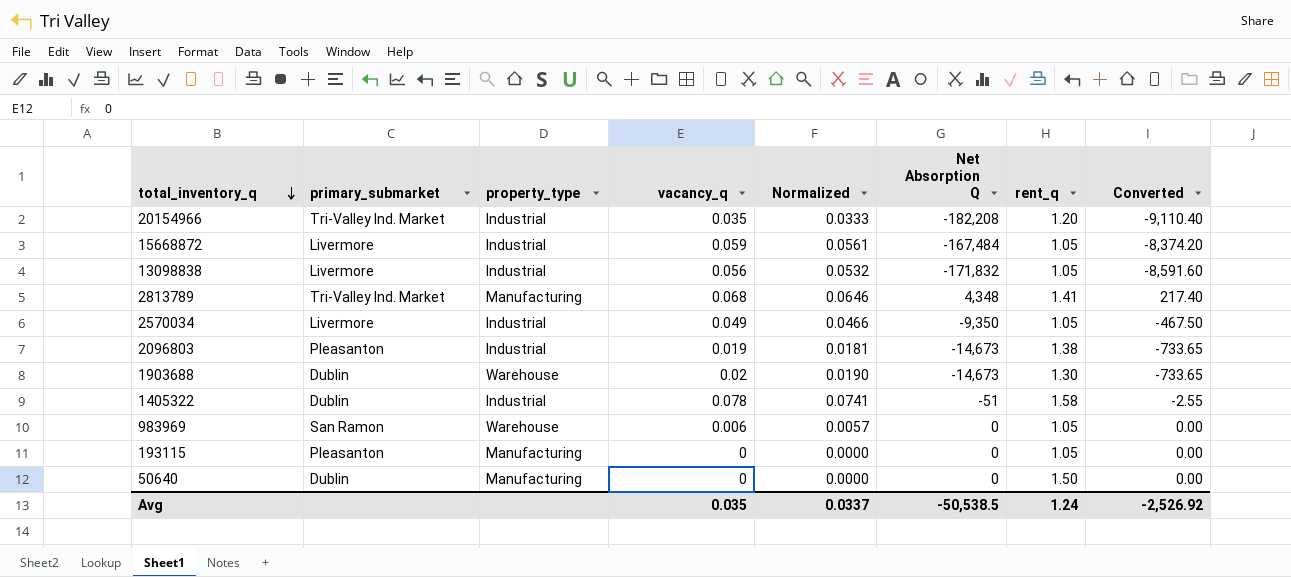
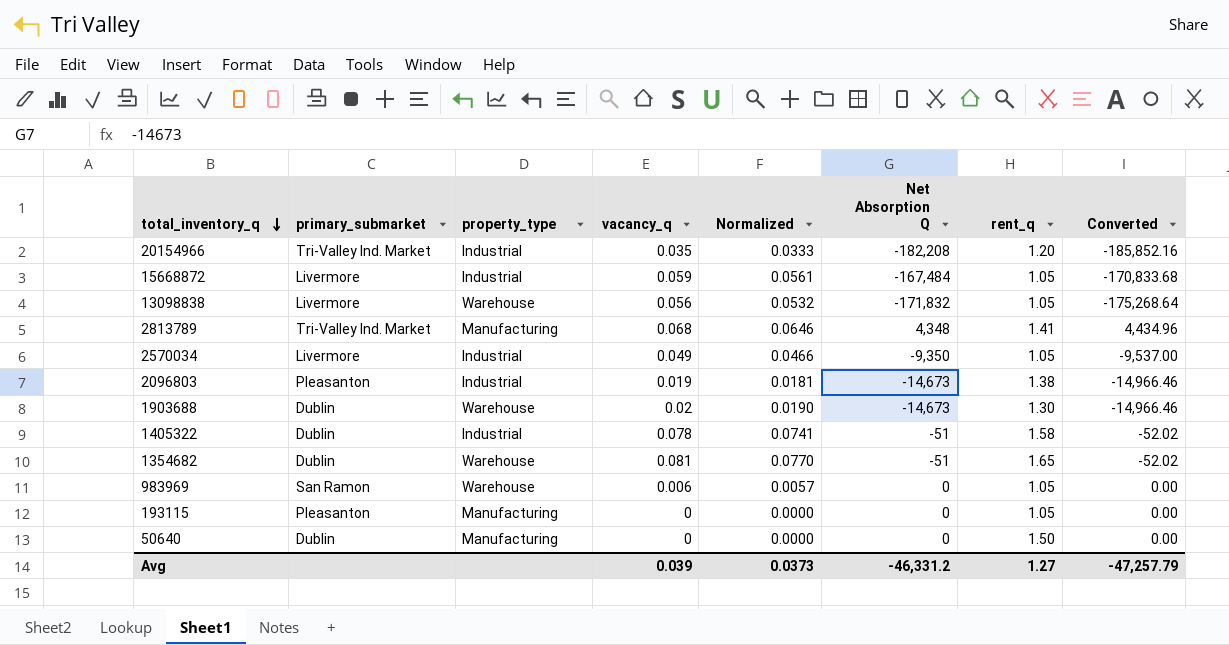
column Converted | formula: [Net Absorption Q] * 0.05 -> [Net Absorption Q] * 1.02
13098838 | property_type: Industrial -> Warehouse
row 1354682: none -> Dublin | Warehouse | 0.081 | 0.0770 | -51 | 1.65 | -52.02
Avg | vacancy_q: 0.035 -> 0.039
Avg | Normalized: 0.0337 -> 0.0373
Avg | Net Absorption Q: -50,538.5 -> -46,331.2
Avg | rent_q: 1.24 -> 1.27
Avg | Converted: -2,526.92 -> -47,257.79

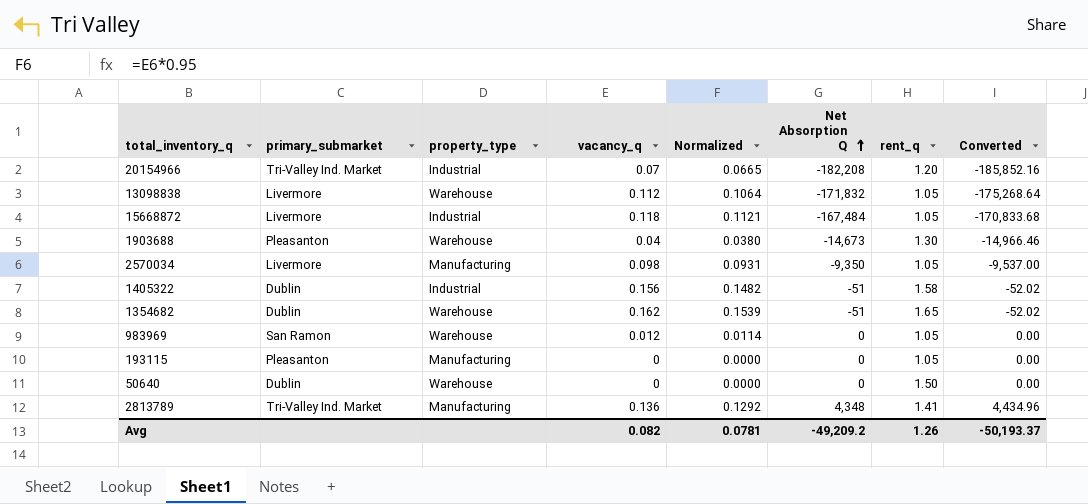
row order: total_inventory_q descending -> Net Absorption Q ascending
row 2096803: Pleasanton | Industrial | 0.019 | 0.0181 | -14,673 | 1.38 | -14,966.46 -> none
20154966 | vacancy_q: 0.035 -> 0.07
20154966 | Normalized: 0.0333 -> 0.0665
13098838 | vacancy_q: 0.056 -> 0.112
13098838 | Normalized: 0.0532 -> 0.1064
15668872 | vacancy_q: 0.059 -> 0.118
15668872 | Normalized: 0.0561 -> 0.1121
1903688 | primary_submarket: Dublin -> Pleasanton
1903688 | vacancy_q: 0.02 -> 0.04
1903688 | Normalized: 0.0190 -> 0.0380
2570034 | property_type: Industrial -> Manufacturing
2570034 | vacancy_q: 0.049 -> 0.098
2570034 | Normalized: 0.0466 -> 0.0931
1405322 | vacancy_q: 0.078 -> 0.156
1405322 | Normalized: 0.0741 -> 0.1482
1354682 | vacancy_q: 0.081 -> 0.162
1354682 | Normalized: 0.0770 -> 0.1539
983969 | vacancy_q: 0.006 -> 0.012
983969 | Normalized: 0.0057 -> 0.0114
50640 | property_type: Manufacturing -> Warehouse
2813789 | vacancy_q: 0.068 -> 0.136
2813789 | Normalized: 0.0646 -> 0.1292
Avg | vacancy_q: 0.039 -> 0.082
Avg | Normalized: 0.0373 -> 0.0781
Avg | Net Absorption Q: -46,331.2 -> -49,209.2
Avg | rent_q: 1.27 -> 1.26
Avg | Converted: -47,257.79 -> -50,193.37

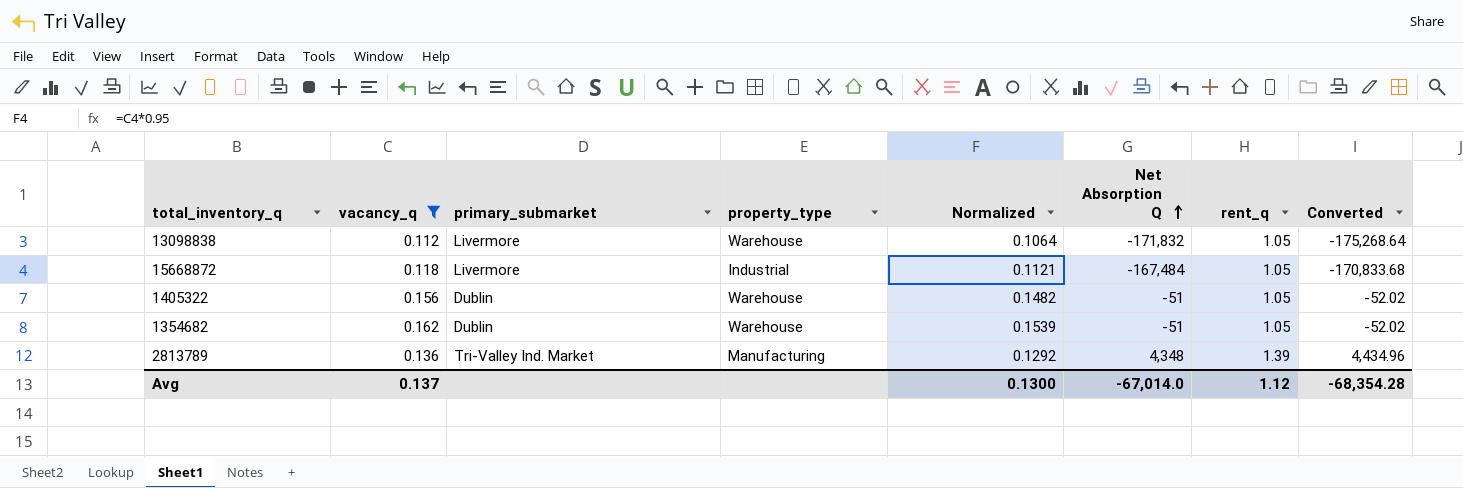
filter: none -> vacancy_q >= 0.112
column vacancy_q | position: 4 -> 2
1405322 | property_type: Industrial -> Warehouse
1405322 | rent_q: 1.58 -> 1.05
1354682 | rent_q: 1.65 -> 1.05
2813789 | rent_q: 1.41 -> 1.39
Avg | vacancy_q: 0.082 -> 0.137
Avg | Normalized: 0.0781 -> 0.1300
Avg | Net Absorption Q: -49,209.2 -> -67,014.0
Avg | rent_q: 1.26 -> 1.12
Avg | Converted: -50,193.37 -> -68,354.28

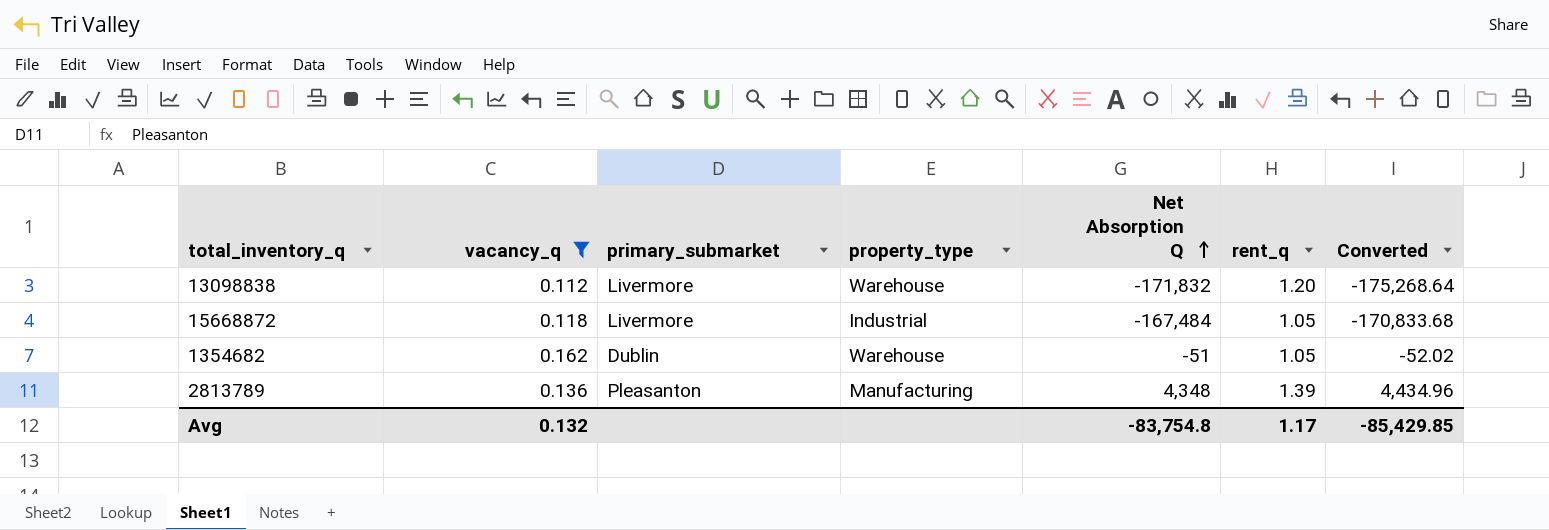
column Normalized | formula: [vacancy_q] * 0.95 -> none
row 1405322: 0.156 | Dublin | Warehouse | 0.1482 | -51 | 1.05 | -52.02 -> none
13098838 | rent_q: 1.05 -> 1.20
2813789 | primary_submarket: Tri-Valley Ind. Market -> Pleasanton
Avg | vacancy_q: 0.137 -> 0.132
Avg | Net Absorption Q: -67,014.0 -> -83,754.8
Avg | rent_q: 1.12 -> 1.17
Avg | Converted: -68,354.28 -> -85,429.85

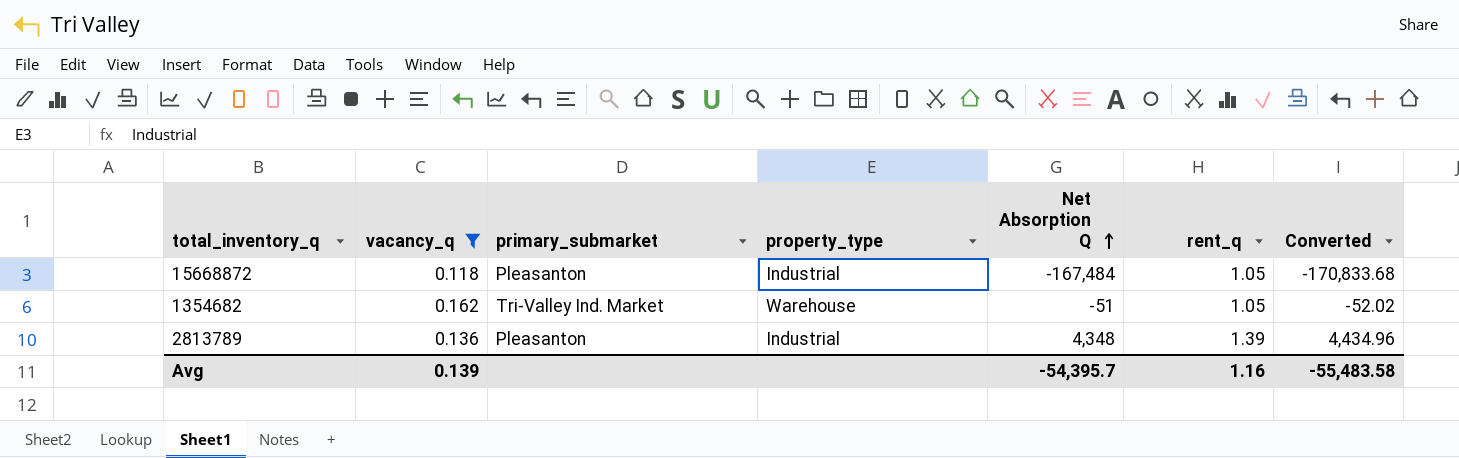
row 13098838: 0.112 | Livermore | Warehouse | -171,832 | 1.20 | -175,268.64 -> none
15668872 | primary_submarket: Livermore -> Pleasanton
1354682 | primary_submarket: Dublin -> Tri-Valley Ind. Market
2813789 | property_type: Manufacturing -> Industrial
Avg | vacancy_q: 0.132 -> 0.139
Avg | Net Absorption Q: -83,754.8 -> -54,395.7
Avg | rent_q: 1.17 -> 1.16
Avg | Converted: -85,429.85 -> -55,483.58

